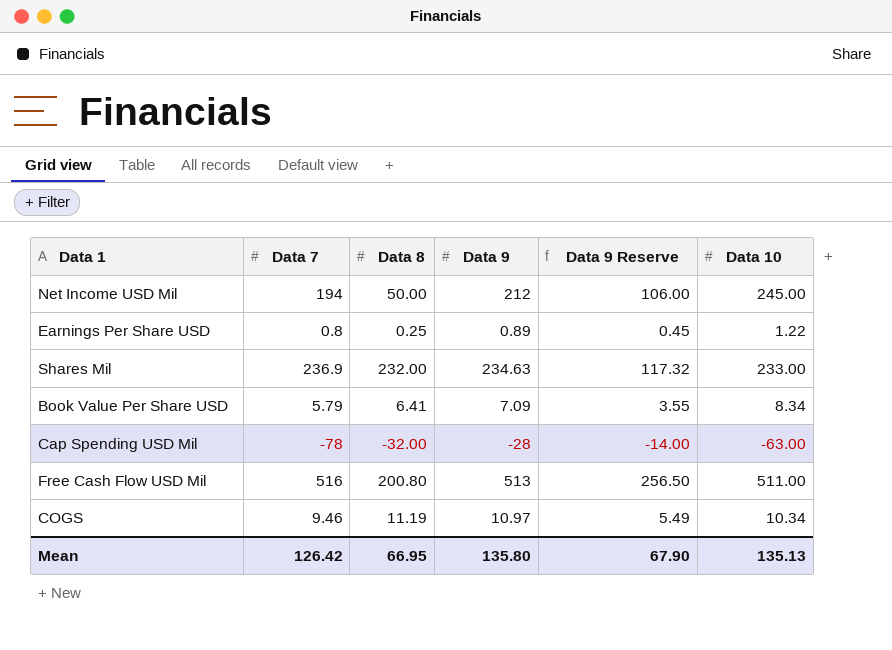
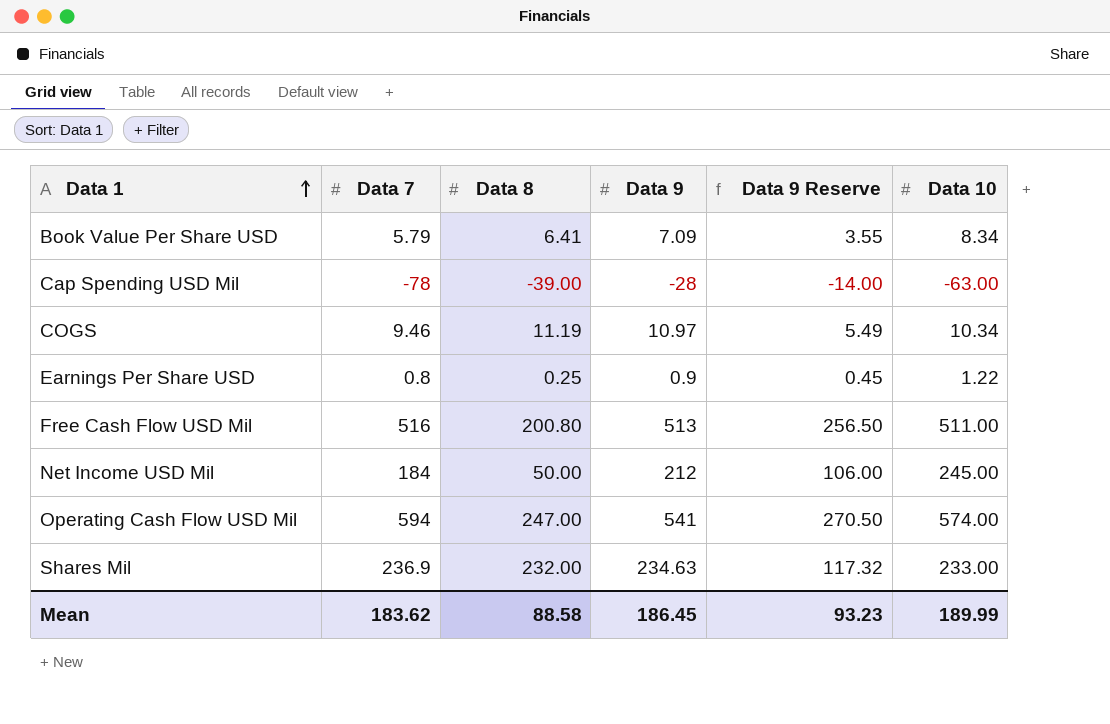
row order: none -> Data 1 ascending
Cap Spending USD Mil | Data 8: -32.00 -> -39.00
Earnings Per Share USD | Data 9: 0.89 -> 0.9
Net Income USD Mil | Data 7: 194 -> 184
row Operating Cash Flow USD Mil: none -> 594 | 247.00 | 541 | 270.50 | 574.00
Mean | Data 7: 126.42 -> 183.62
Mean | Data 8: 66.95 -> 88.58
Mean | Data 9: 135.80 -> 186.45
Mean | Data 9 Reserve: 67.90 -> 93.23
Mean | Data 10: 135.13 -> 189.99

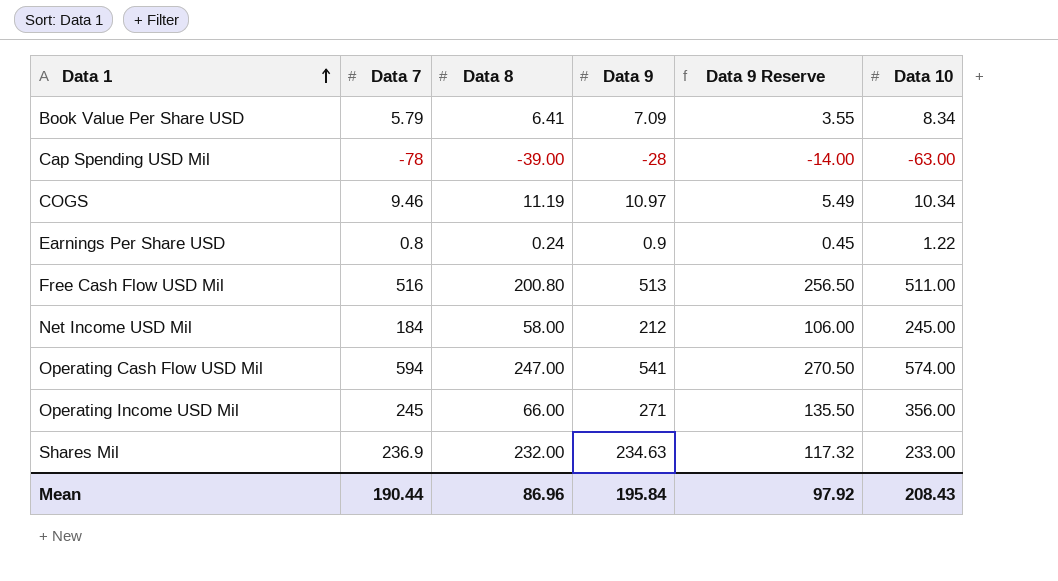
Earnings Per Share USD | Data 8: 0.25 -> 0.24
Net Income USD Mil | Data 8: 50.00 -> 58.00
row Operating Income USD Mil: none -> 245 | 66.00 | 271 | 135.50 | 356.00
Mean | Data 7: 183.62 -> 190.44
Mean | Data 8: 88.58 -> 86.96
Mean | Data 9: 186.45 -> 195.84
Mean | Data 9 Reserve: 93.23 -> 97.92
Mean | Data 10: 189.99 -> 208.43

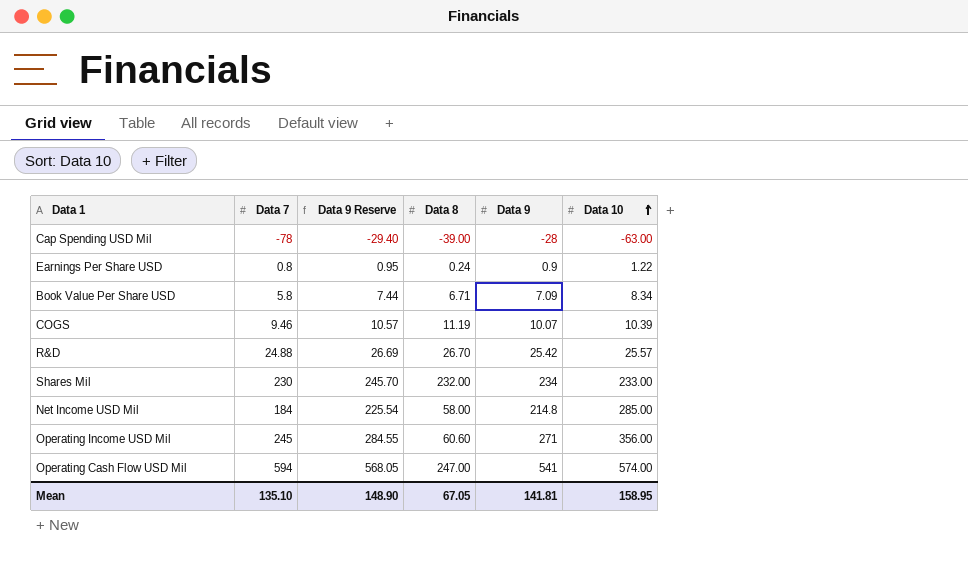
row order: Data 1 ascending -> Data 10 ascending
column Data 9 Reserve | formula: [Data 9] * 0.5 -> [Data 9] * 1.05
column Data 9 Reserve | position: 5 -> 3
row Free Cash Flow USD Mil: 516 | 200.80 | 513 | 256.50 | 511.00 -> none
Book Value Per Share USD | Data 7: 5.79 -> 5.8
Book Value Per Share USD | Data 8: 6.41 -> 6.71
COGS | Data 9: 10.97 -> 10.07
COGS | Data 10: 10.34 -> 10.39
row R&D: none -> 24.88 | 26.69 | 26.70 | 25.42 | 25.57
Shares Mil | Data 7: 236.9 -> 230
Shares Mil | Data 9: 234.63 -> 234
Net Income USD Mil | Data 9: 212 -> 214.8
Net Income USD Mil | Data 10: 245.00 -> 285.00
Operating Income USD Mil | Data 8: 66.00 -> 60.60
Mean | Data 7: 190.44 -> 135.10
Mean | Data 9 Reserve: 97.92 -> 148.90
Mean | Data 8: 86.96 -> 67.05
Mean | Data 9: 195.84 -> 141.81
Mean | Data 10: 208.43 -> 158.95

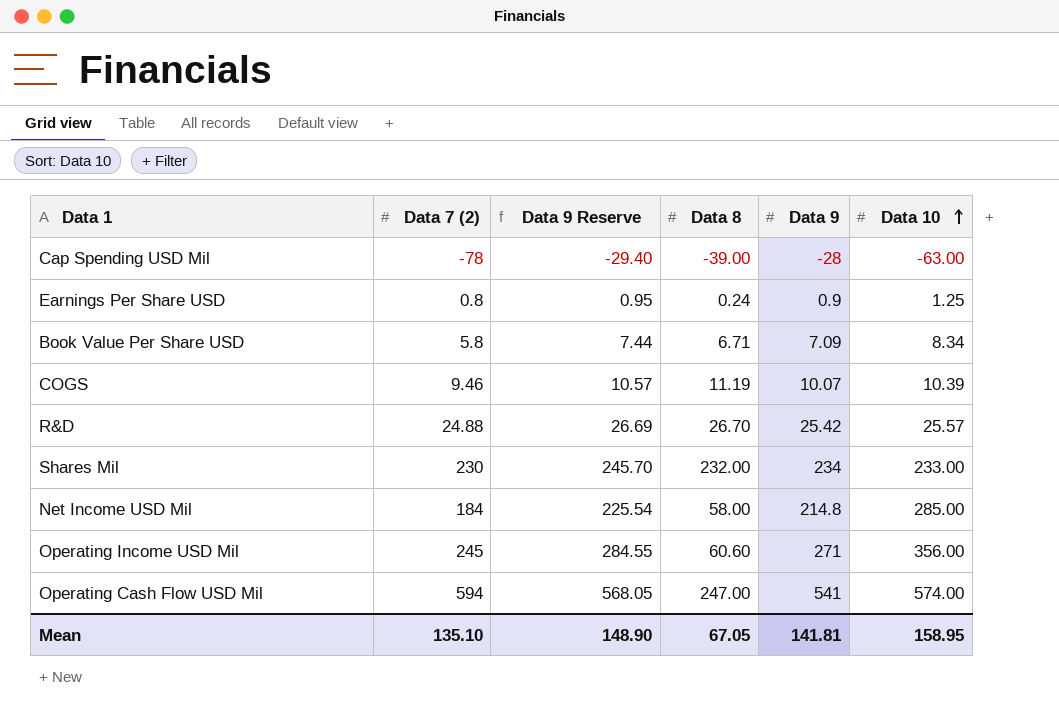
column name: Data 7 -> Data 7 (2)
Earnings Per Share USD | Data 10: 1.22 -> 1.25

